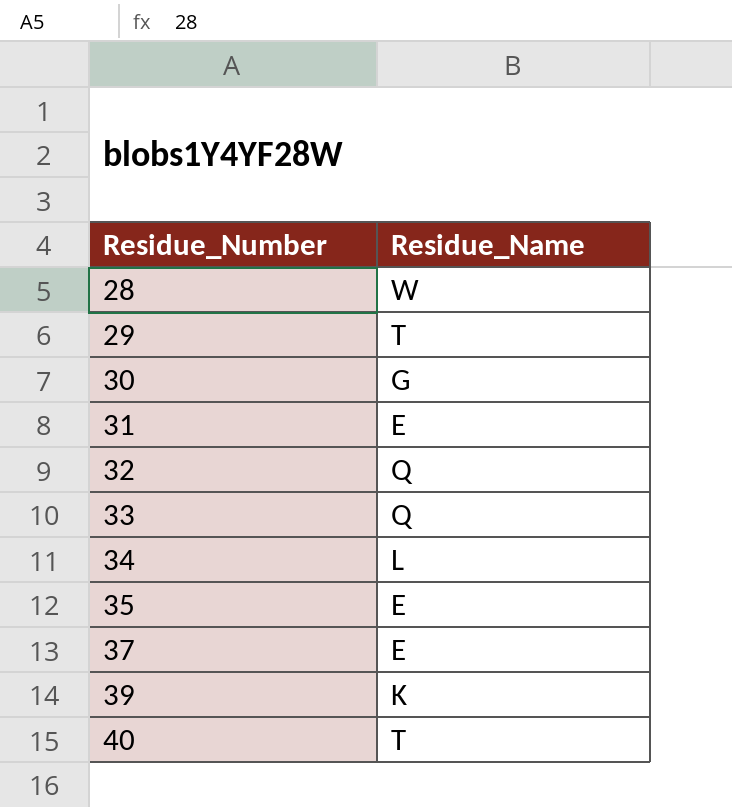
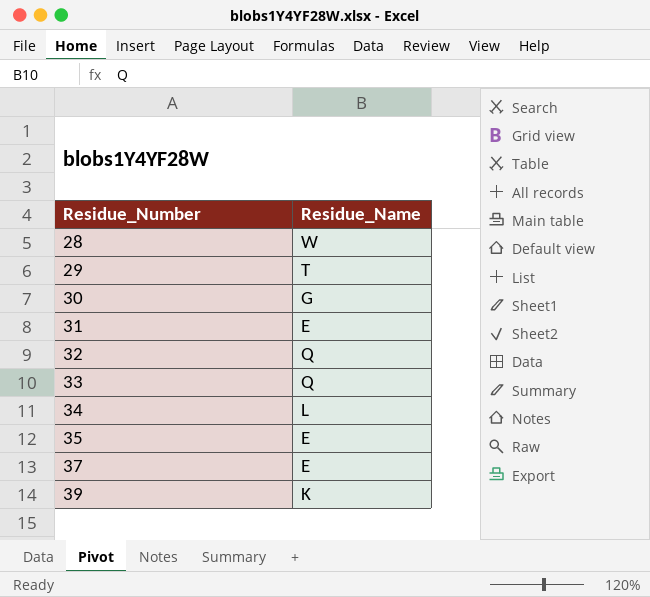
row 40: T -> none

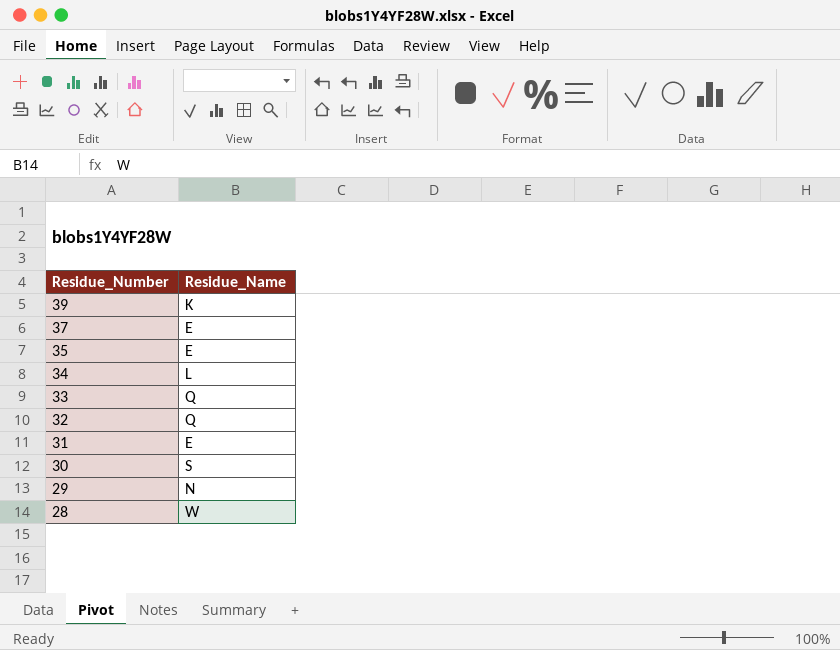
row order: Residue_Number ascending -> Residue_Number descending
30 | Residue_Name: G -> S
29 | Residue_Name: T -> N

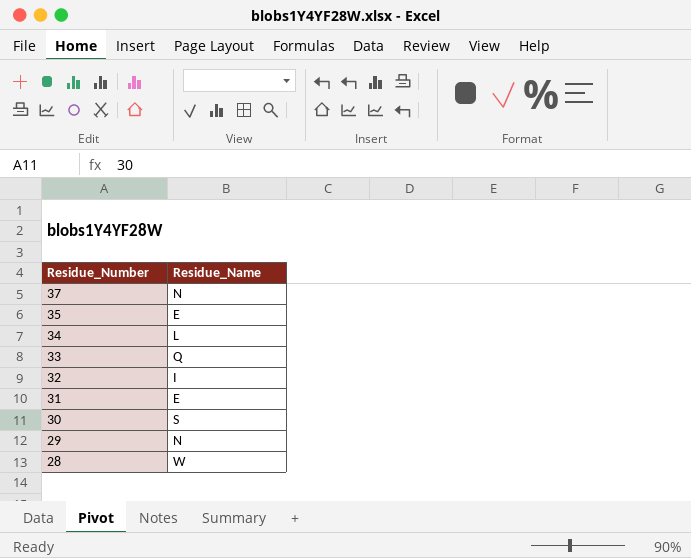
row 39: K -> none
37 | Residue_Name: E -> N
32 | Residue_Name: Q -> I

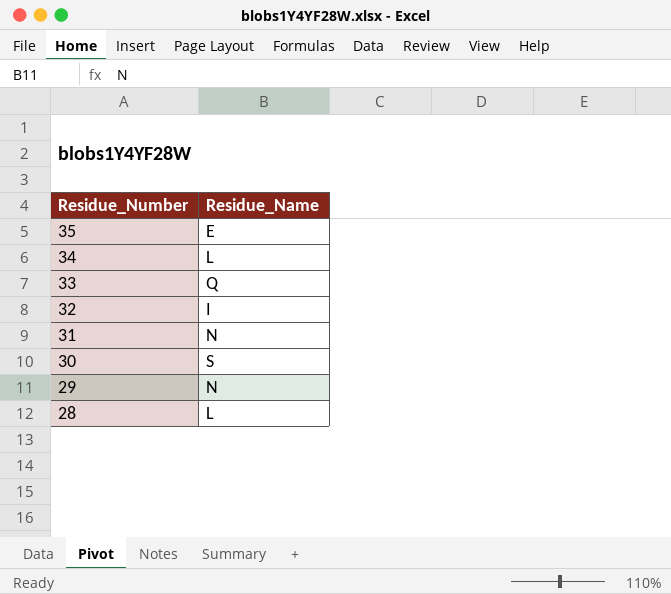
row 37: N -> none
31 | Residue_Name: E -> N
28 | Residue_Name: W -> L

